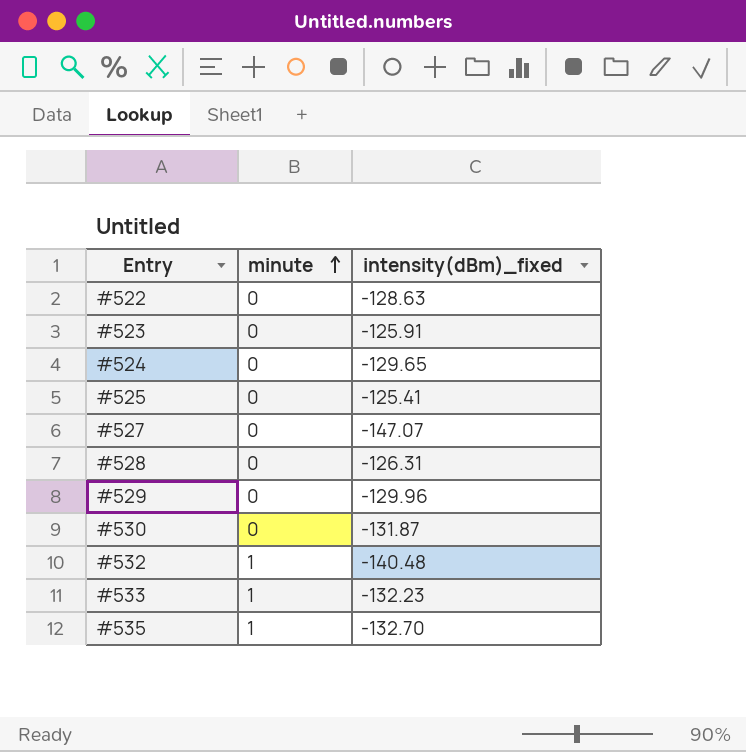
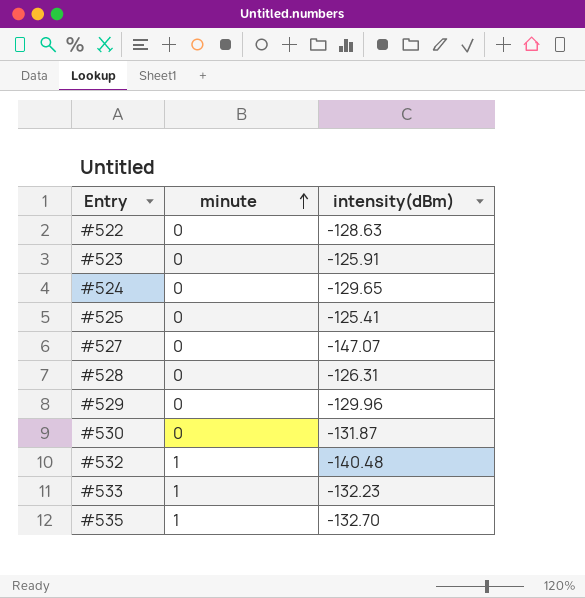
column name: intensity(dBm)_fixed -> intensity(dBm)

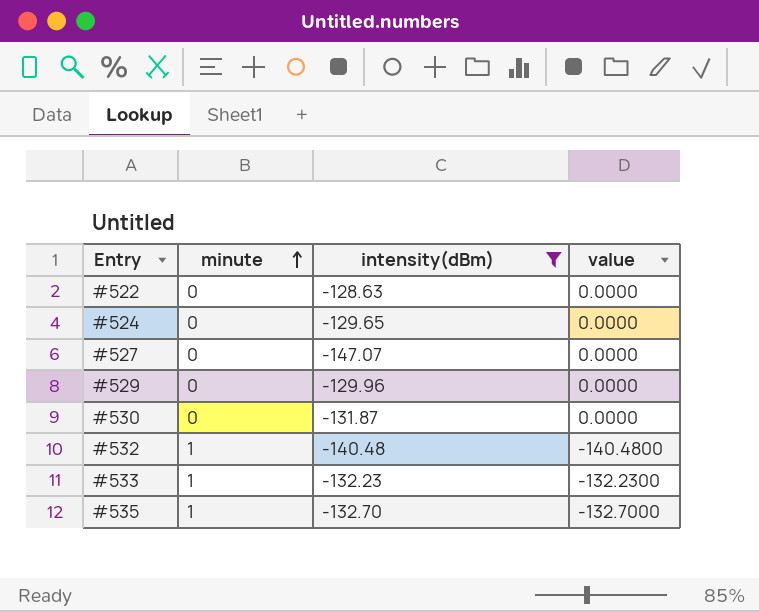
filter: none -> intensity(dBm) <= -128.63
column value | formula: none -> [minute] * [intensity(dBm)]

